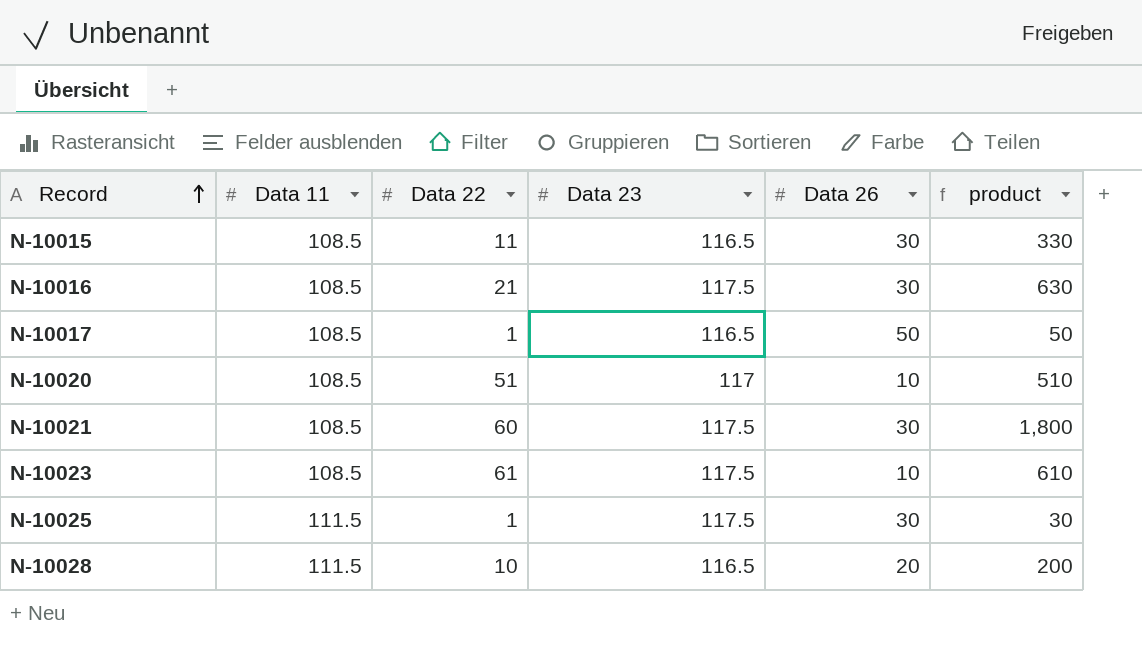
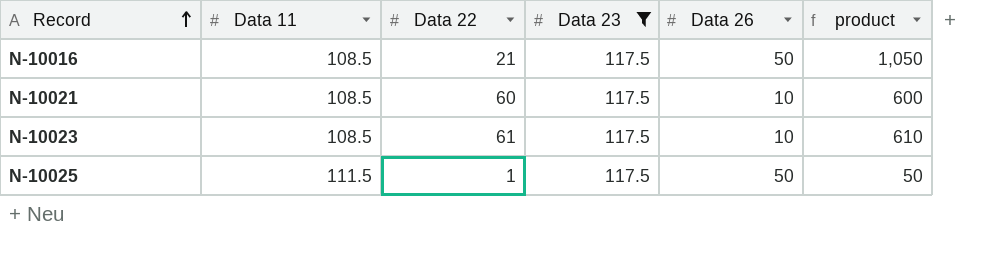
filter: none -> Data 23 = 117.5
N-10016 | Data 26: 30 -> 50
N-10016 | product: 630 -> 1,050
N-10021 | Data 26: 30 -> 10
N-10021 | product: 1,800 -> 600
N-10025 | Data 26: 30 -> 50
N-10025 | product: 30 -> 50

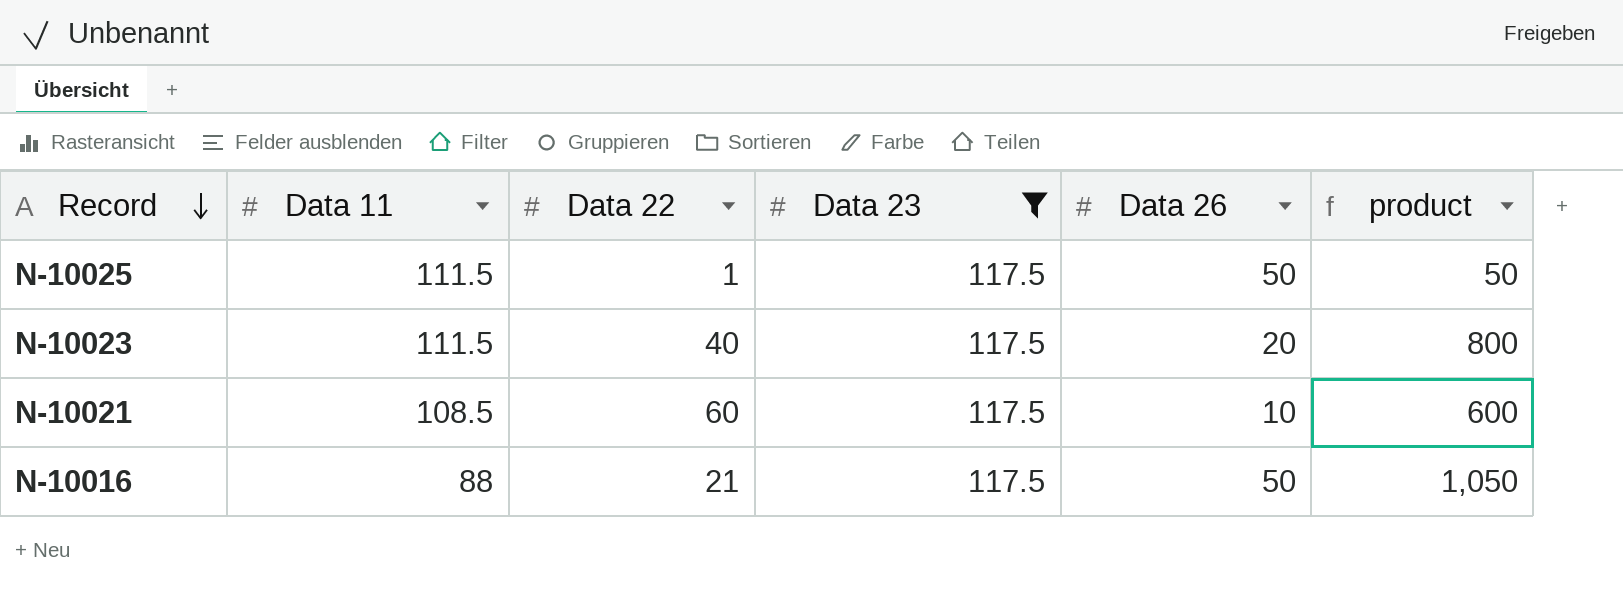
row order: Record ascending -> Record descending
N-10023 | Data 11: 108.5 -> 111.5
N-10023 | Data 22: 61 -> 40
N-10023 | Data 26: 10 -> 20
N-10023 | product: 610 -> 800
N-10016 | Data 11: 108.5 -> 88

